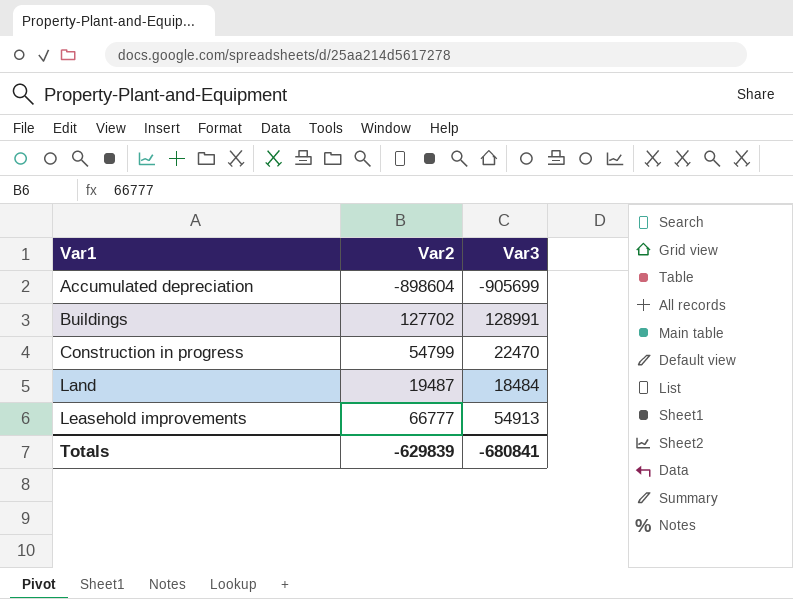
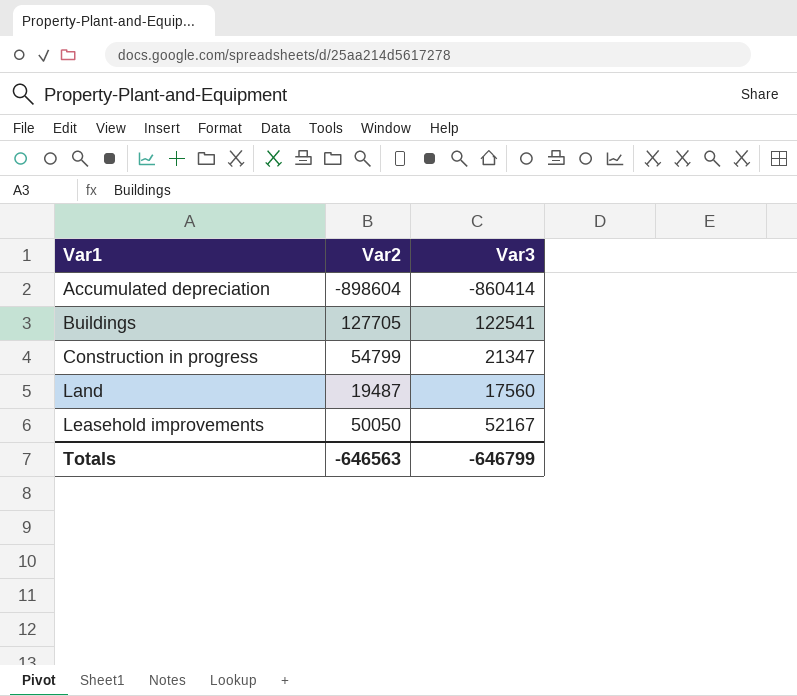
Accumulated depreciation | Var3: -905699 -> -860414
Buildings | Var2: 127702 -> 127705
Buildings | Var3: 128991 -> 122541
Construction in progress | Var3: 22470 -> 21347
Land | Var3: 18484 -> 17560
Leasehold improvements | Var2: 66777 -> 50050
Leasehold improvements | Var3: 54913 -> 52167
Totals | Var2: -629839 -> -646563
Totals | Var3: -680841 -> -646799

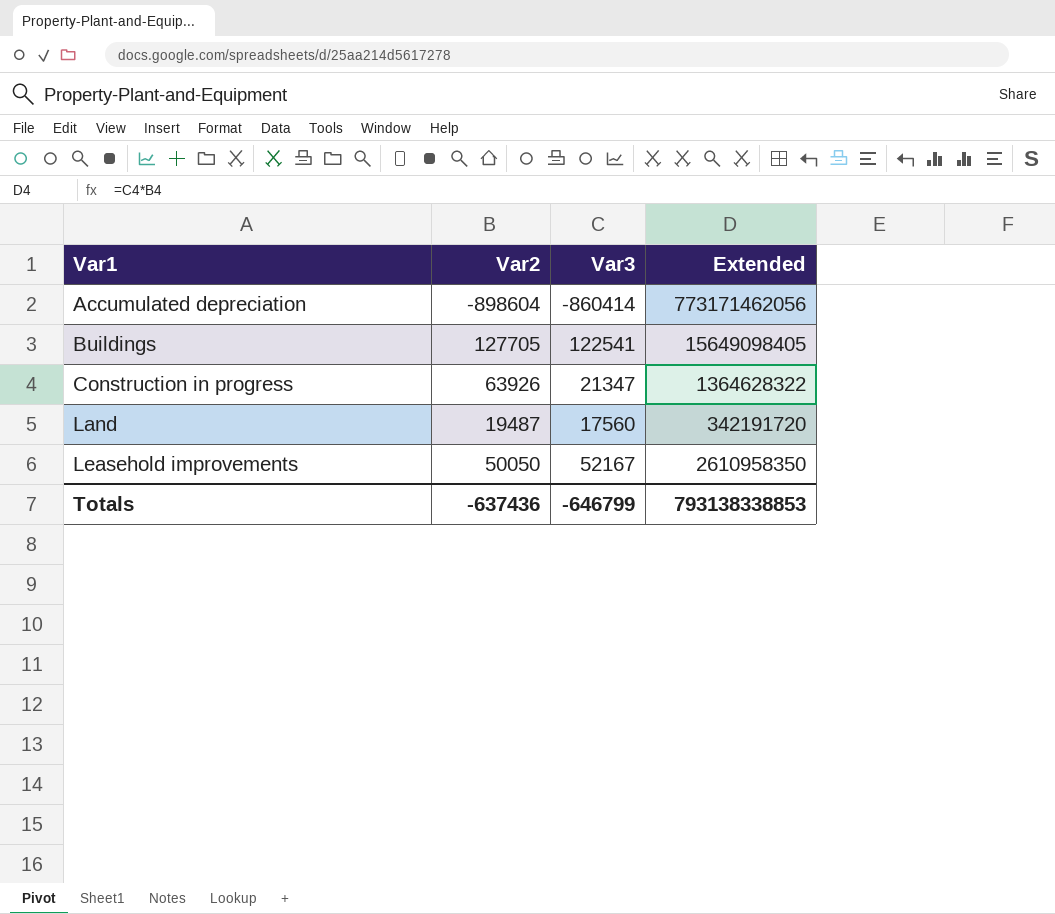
column Extended | formula: none -> [Var2] * [Var3]
Construction in progress | Var2: 54799 -> 63926
Totals | Var2: -646563 -> -637436

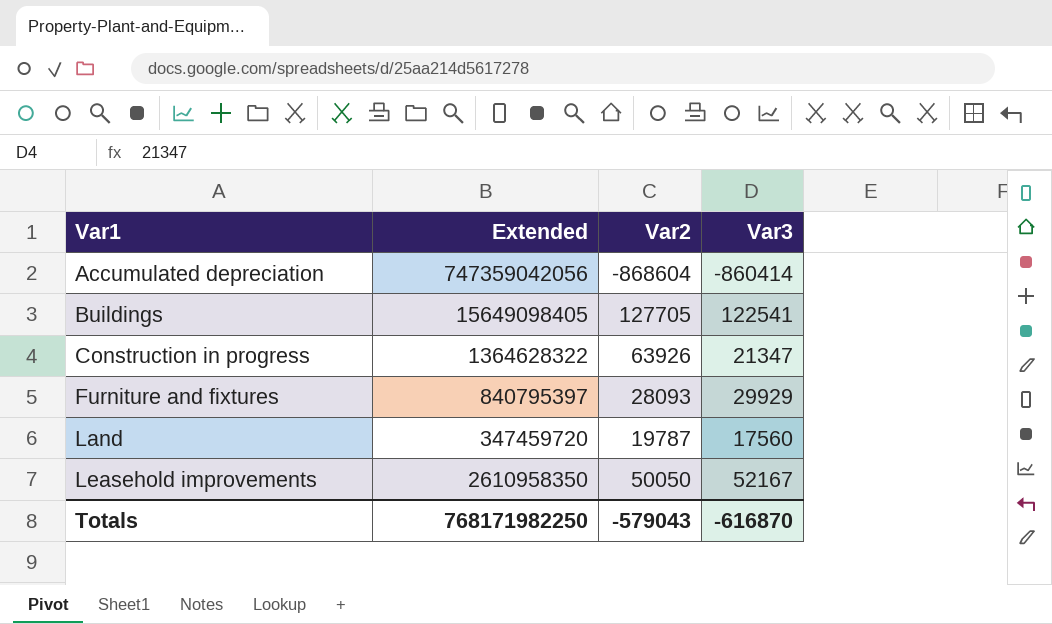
column Extended | position: 4 -> 2
Accumulated depreciation | Extended: 773171462056 -> 747359042056
Accumulated depreciation | Var2: -898604 -> -868604
row Furniture and fixtures: none -> 840795397 | 28093 | 29929
Land | Extended: 342191720 -> 347459720
Land | Var2: 19487 -> 19787
Totals | Extended: 793138338853 -> 768171982250
Totals | Var2: -637436 -> -579043
Totals | Var3: -646799 -> -616870

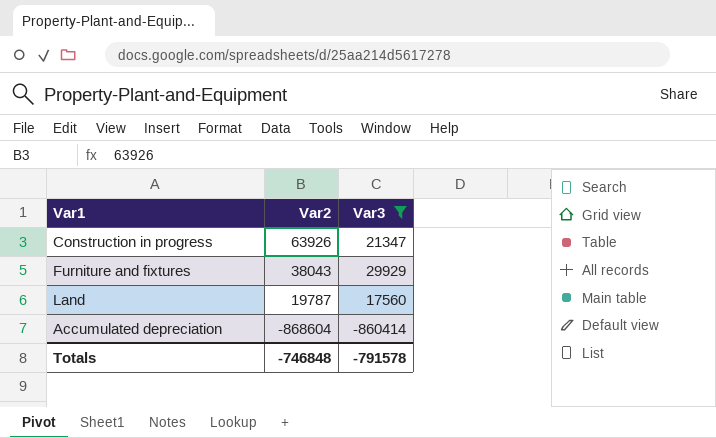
filter: none -> Var3 <= 29929
row order: Var1 ascending -> Var2 descending
column Extended | formula: [Var2] * [Var3] -> none
Furniture and fixtures | Var2: 28093 -> 38043
Totals | Var2: -579043 -> -746848
Totals | Var3: -616870 -> -791578

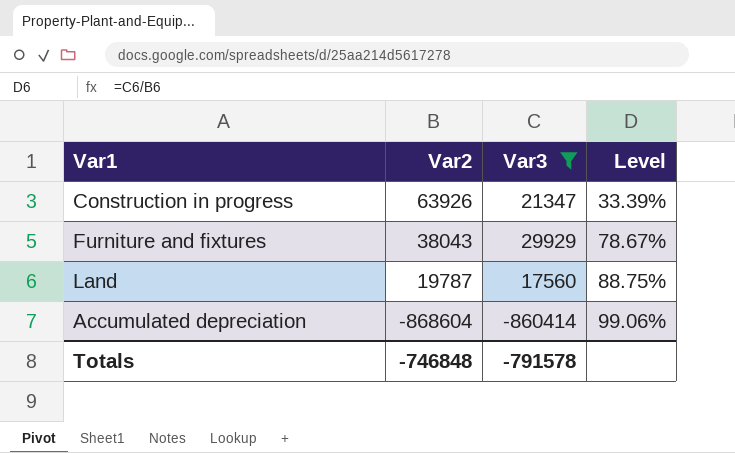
column Level | formula: none -> [Var3] / [Var2]

